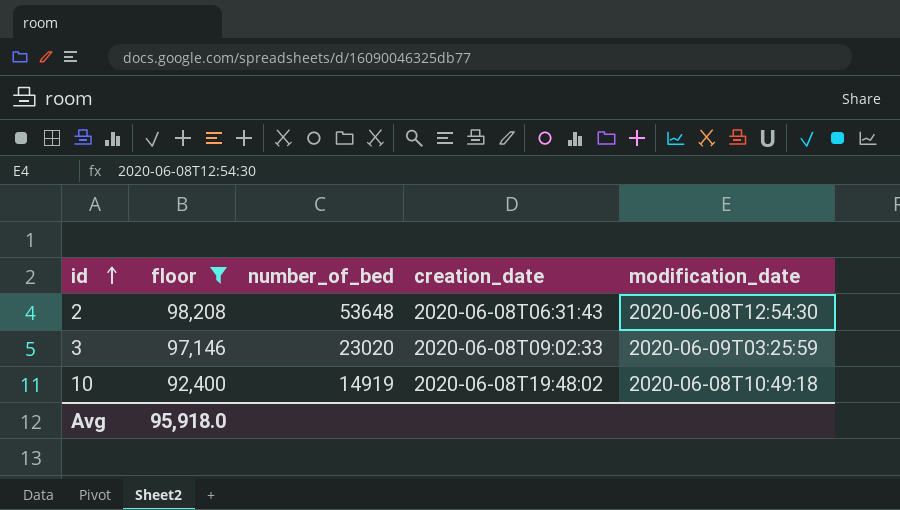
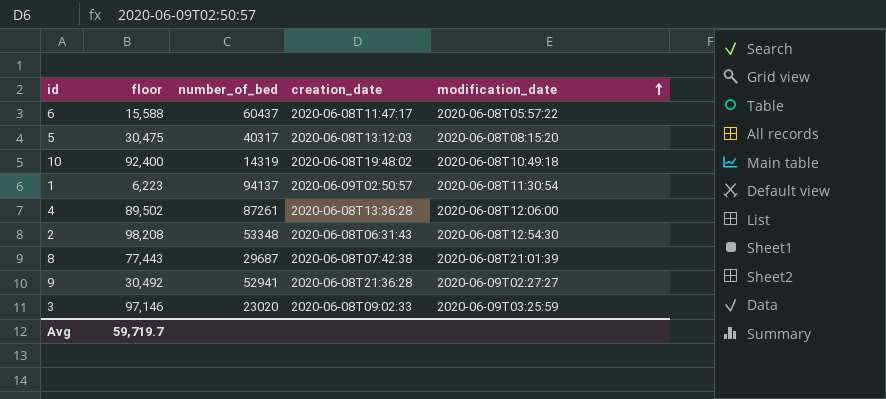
filter: floor >= 92,400 -> none
row order: id ascending -> modification_date ascending
10 | number_of_bed: 14919 -> 14319
2 | number_of_bed: 53648 -> 53348
Avg | floor: 95,918.0 -> 59,719.7

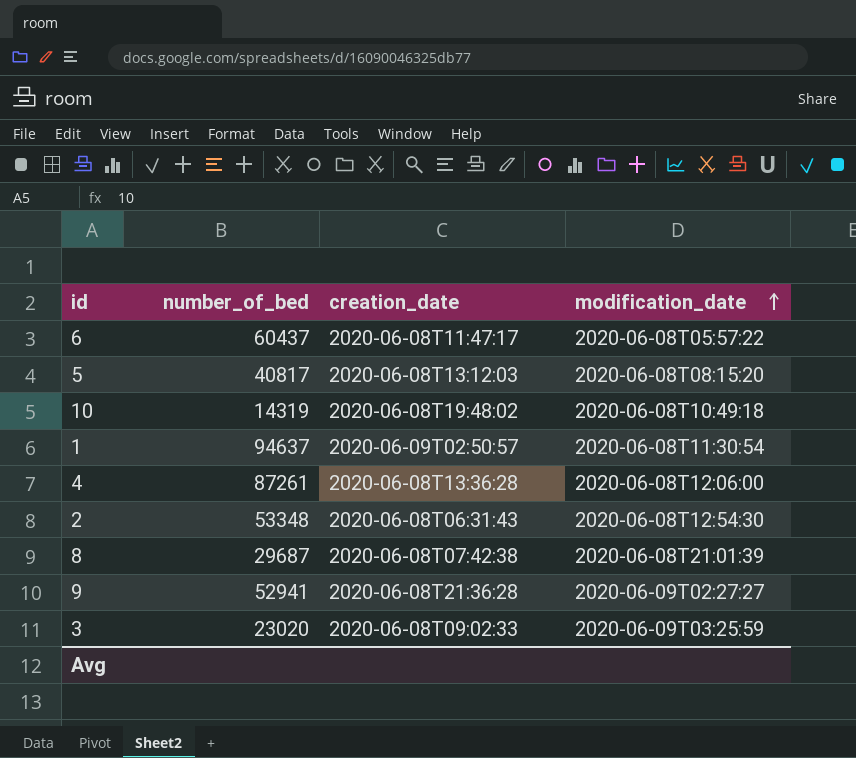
column floor | position: 2 -> none
5 | number_of_bed: 40317 -> 40817
1 | number_of_bed: 94137 -> 94637

